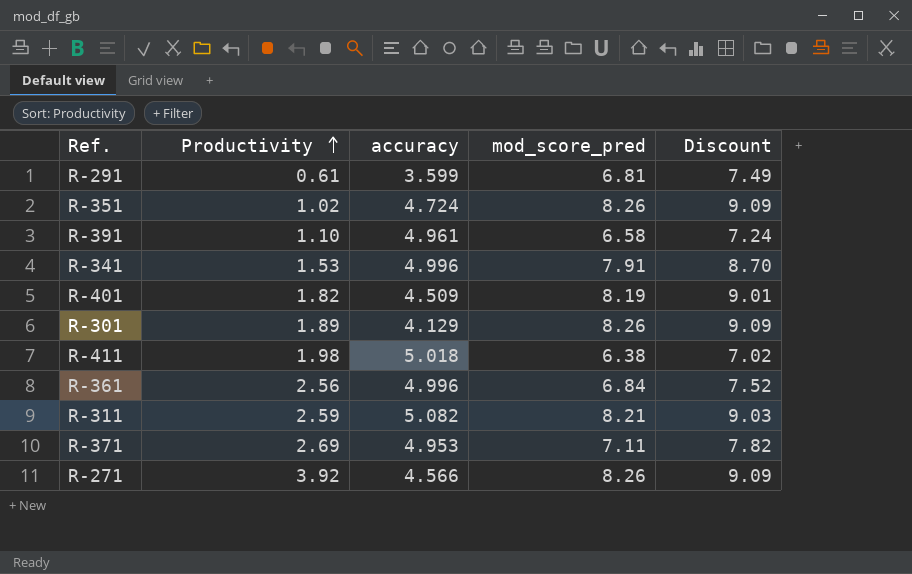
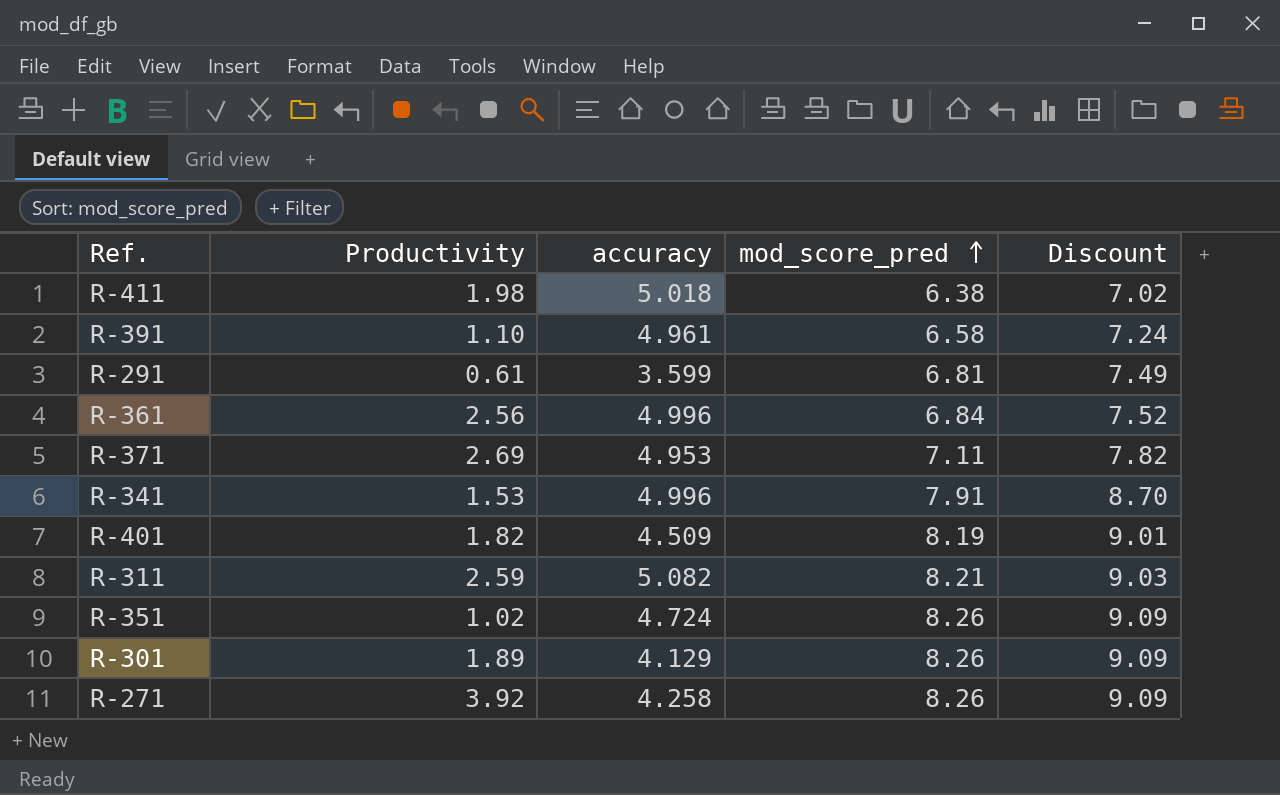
row order: Productivity ascending -> mod_score_pred ascending
R-271 | accuracy: 4.566 -> 4.258

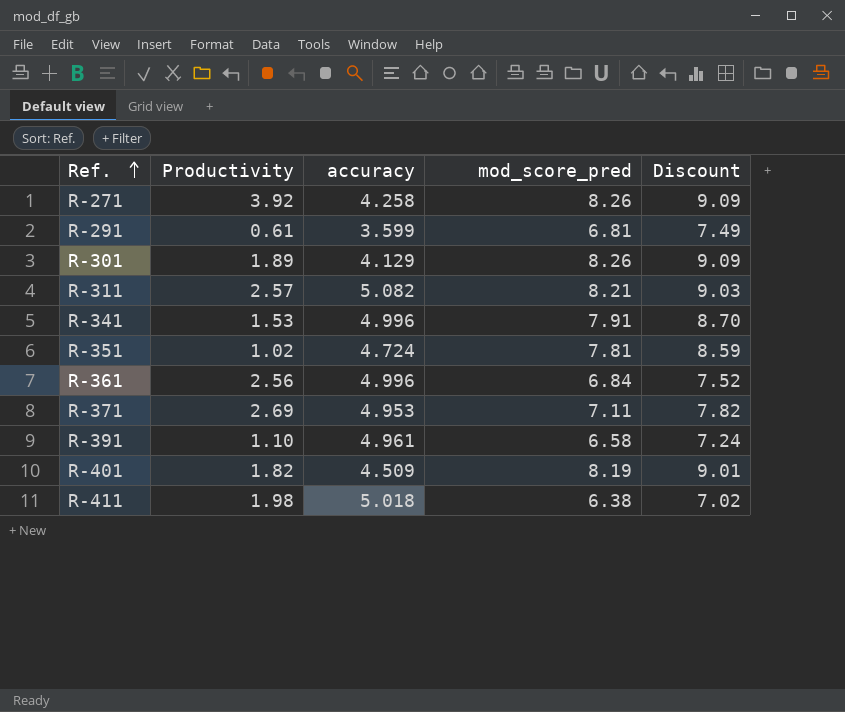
row order: mod_score_pred ascending -> Ref. ascending
R-311 | Productivity: 2.59 -> 2.57
R-351 | mod_score_pred: 8.26 -> 7.81
R-351 | Discount: 9.09 -> 8.59

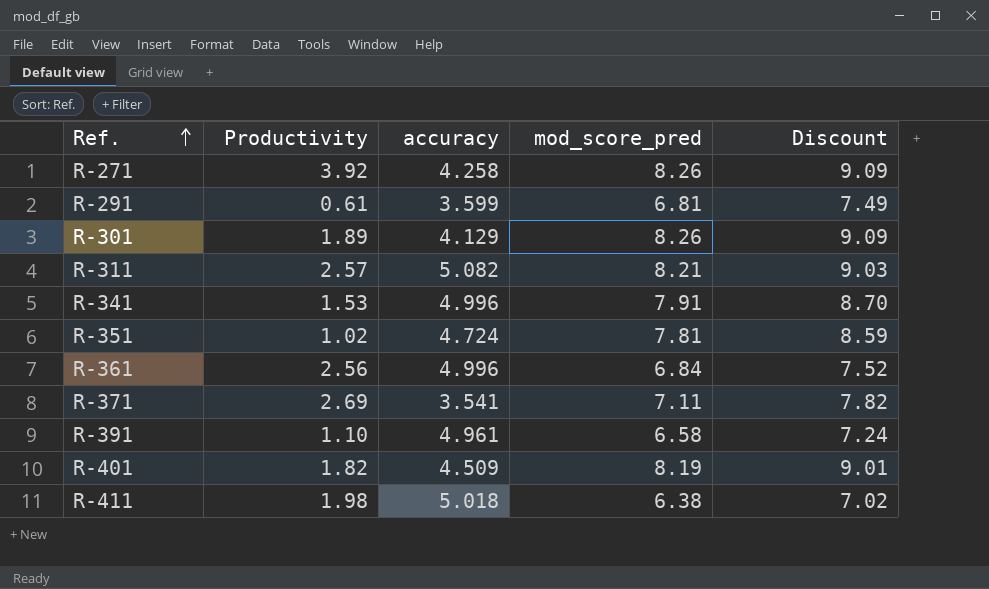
R-371 | accuracy: 4.953 -> 3.541

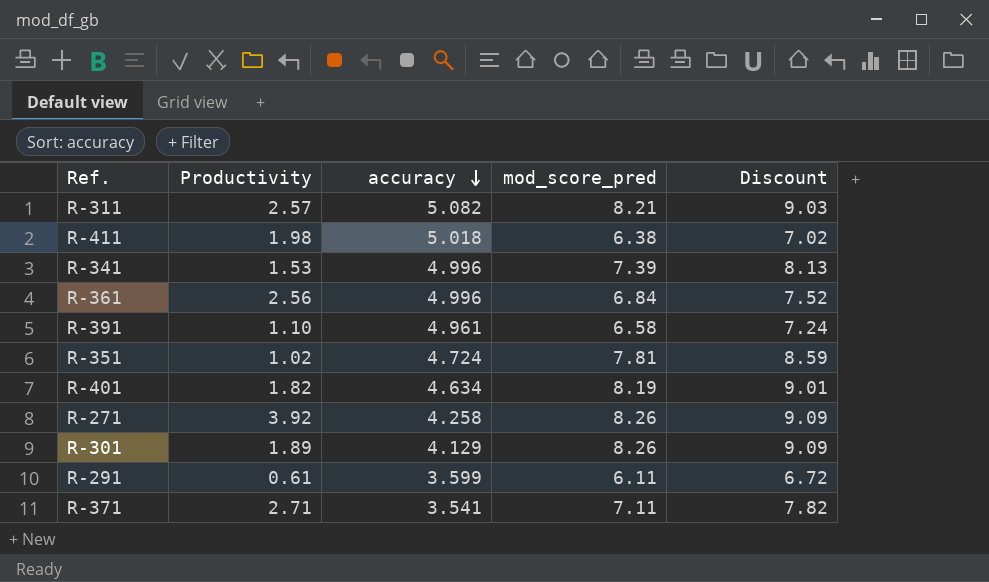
row order: Ref. ascending -> accuracy descending
R-341 | mod_score_pred: 7.91 -> 7.39
R-341 | Discount: 8.70 -> 8.13
R-401 | accuracy: 4.509 -> 4.634
R-291 | mod_score_pred: 6.81 -> 6.11
R-291 | Discount: 7.49 -> 6.72
R-371 | Productivity: 2.69 -> 2.71

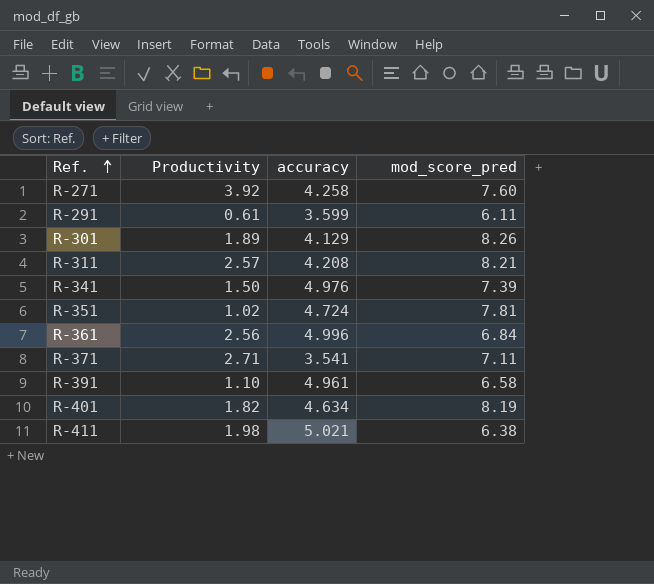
row order: accuracy descending -> Ref. ascending
column Discount | formula: [mod_score_pred] * 1.1 -> none
R-271 | mod_score_pred: 8.26 -> 7.60
R-311 | accuracy: 5.082 -> 4.208
R-341 | Productivity: 1.53 -> 1.50
R-341 | accuracy: 4.996 -> 4.976
R-411 | accuracy: 5.018 -> 5.021

